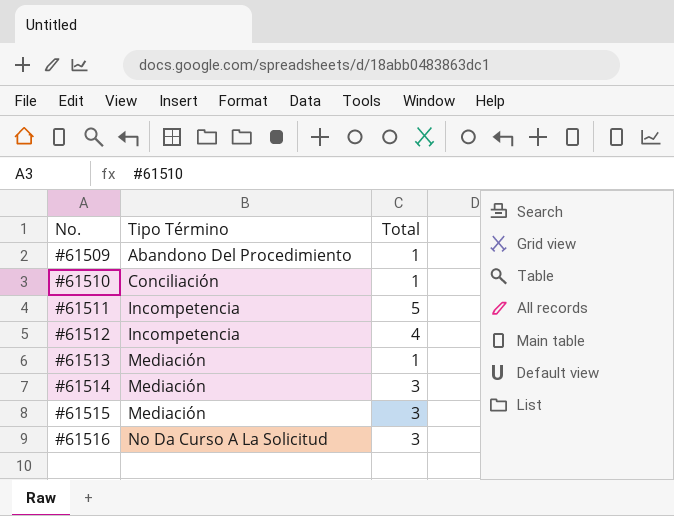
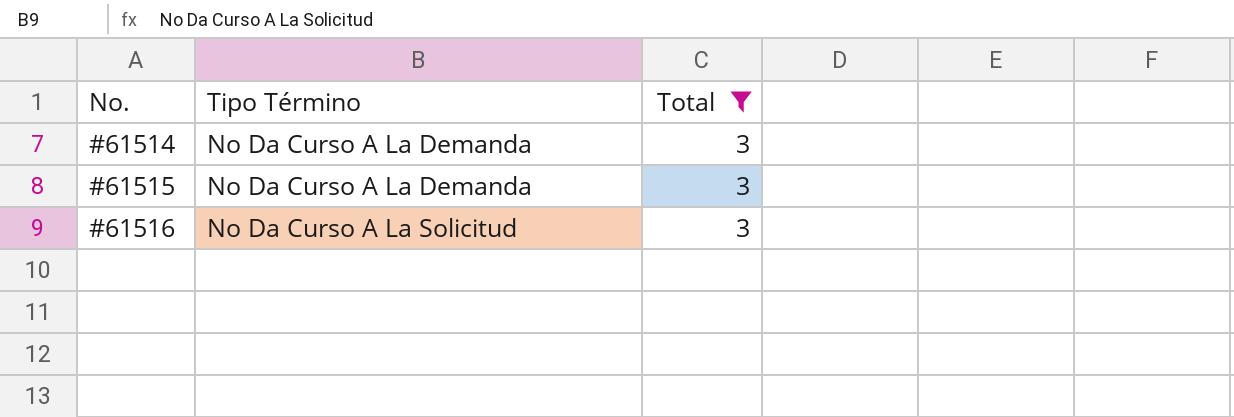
filter: none -> Total = 3
#61514 | Tipo Término: Mediación -> No Da Curso A La Demanda
#61515 | Tipo Término: Mediación -> No Da Curso A La Demanda

